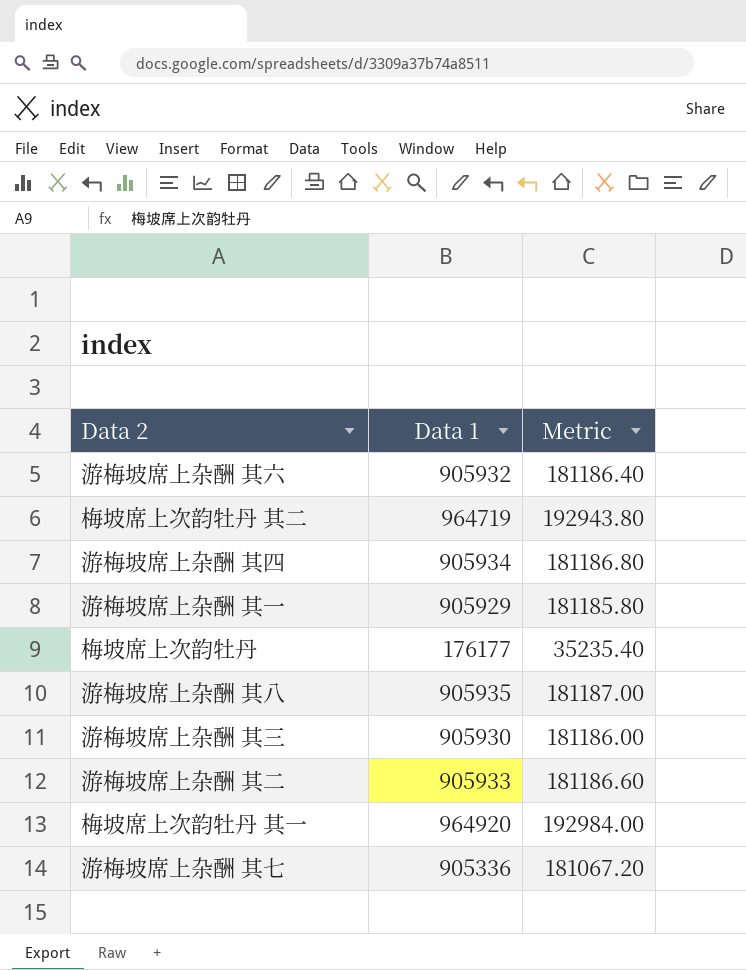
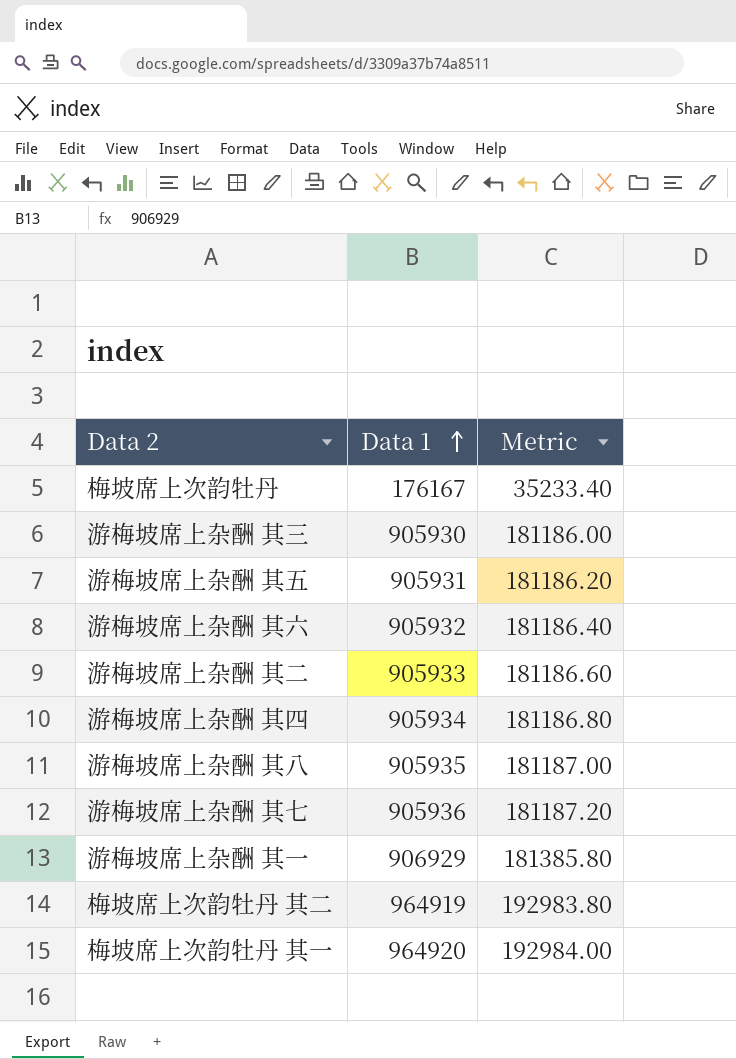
row order: none -> Data 1 ascending
梅坡席上次韵牡丹 | Data 1: 176177 -> 176167
梅坡席上次韵牡丹 | Metric: 35235.40 -> 35233.40
row 游梅坡席上杂酬 其五: none -> 905931 | 181186.20
游梅坡席上杂酬 其七 | Data 1: 905336 -> 905936
游梅坡席上杂酬 其七 | Metric: 181067.20 -> 181187.20
游梅坡席上杂酬 其一 | Data 1: 905929 -> 906929
游梅坡席上杂酬 其一 | Metric: 181185.80 -> 181385.80
梅坡席上次韵牡丹 其二 | Data 1: 964719 -> 964919
梅坡席上次韵牡丹 其二 | Metric: 192943.80 -> 192983.80

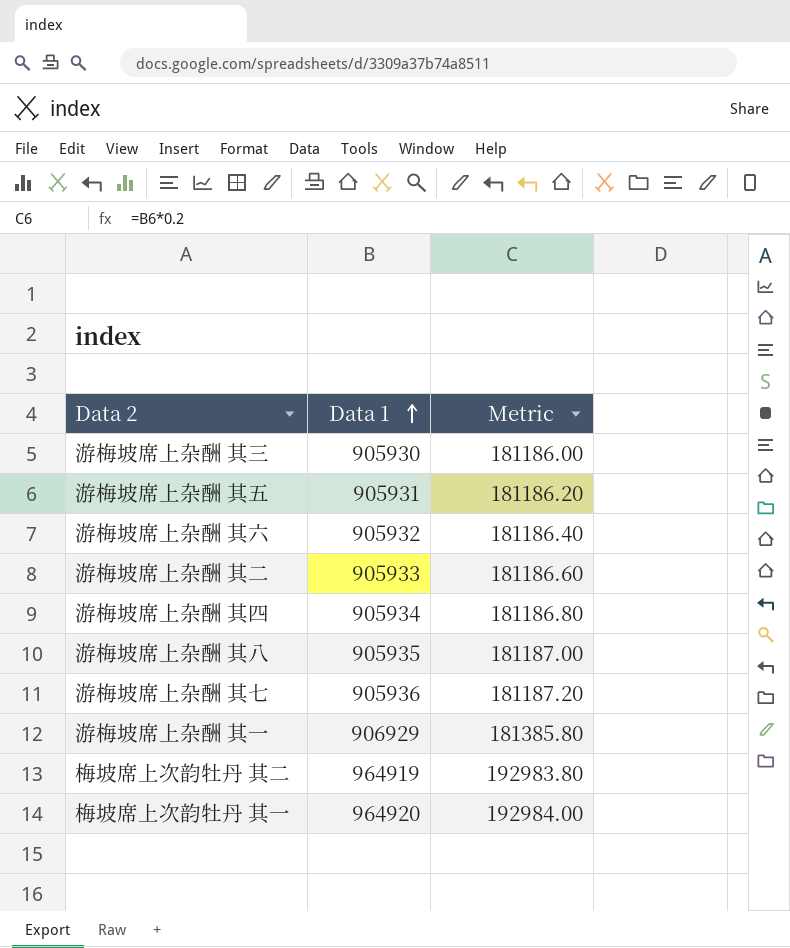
row 梅坡席上次韵牡丹: 176167 | 35233.40 -> none

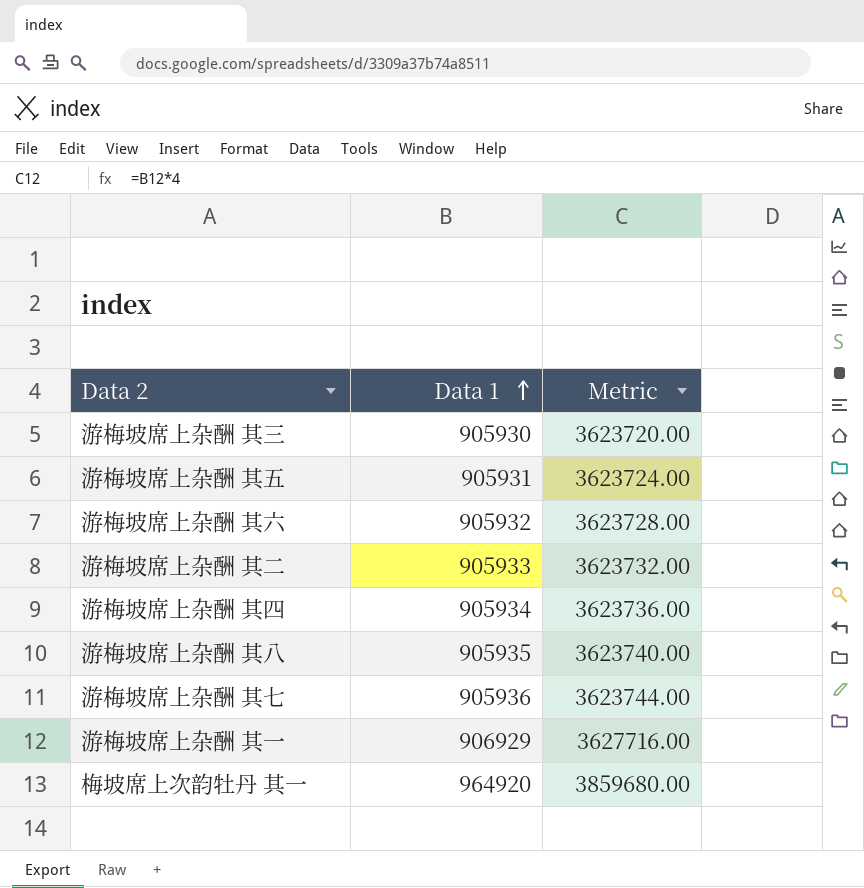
column Metric | formula: [Data 1] * 0.2 -> [Data 1] * 4
row 梅坡席上次韵牡丹 其二: 964919 | 192983.80 -> none

